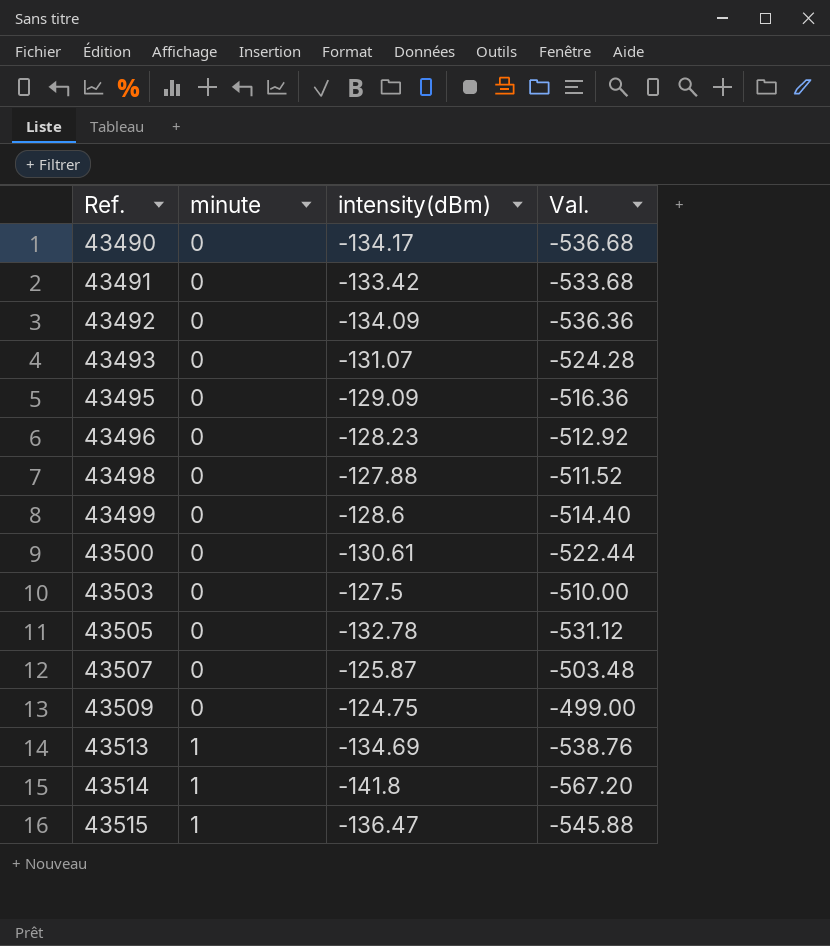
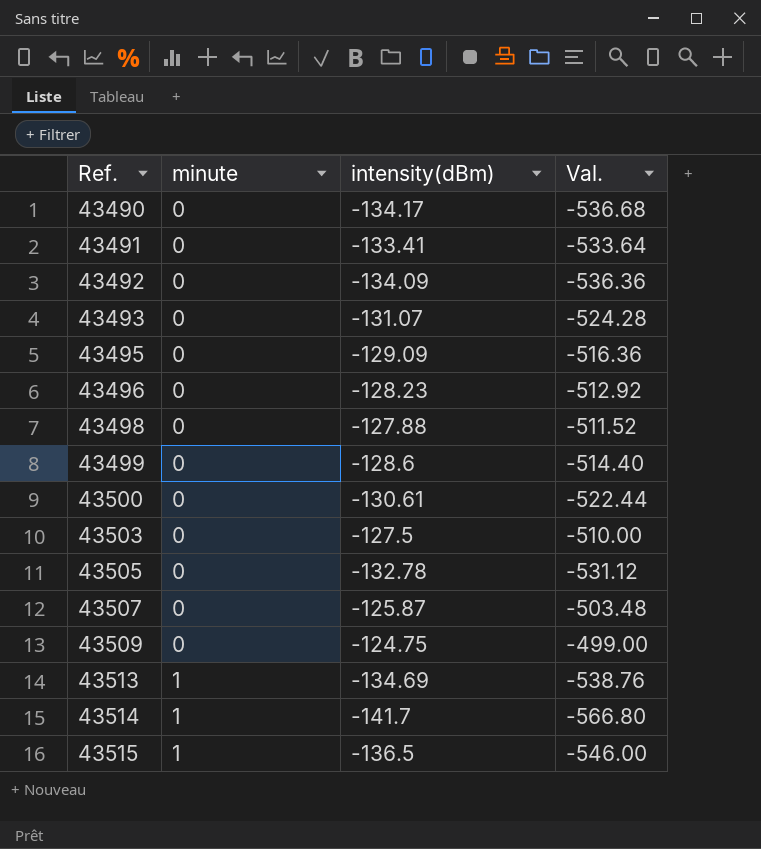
43491 | intensity(dBm): -133.42 -> -133.41
43491 | Val.: -533.68 -> -533.64
43514 | intensity(dBm): -141.8 -> -141.7
43514 | Val.: -567.20 -> -566.80
43515 | intensity(dBm): -136.47 -> -136.5
43515 | Val.: -545.88 -> -546.00

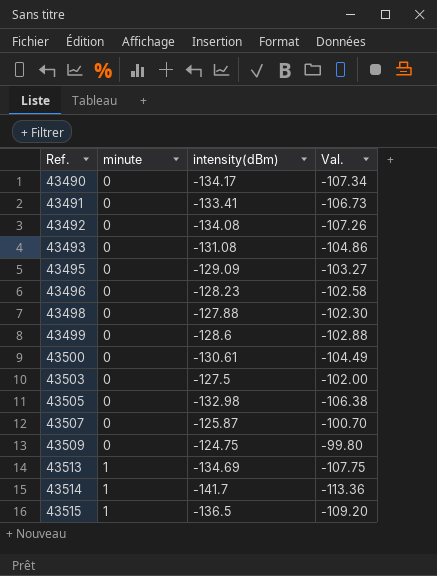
column Val. | formula: [intensity(dBm)] * 4 -> [intensity(dBm)] * 0.8
43492 | intensity(dBm): -134.09 -> -134.08
43493 | intensity(dBm): -131.07 -> -131.08
43505 | intensity(dBm): -132.78 -> -132.98

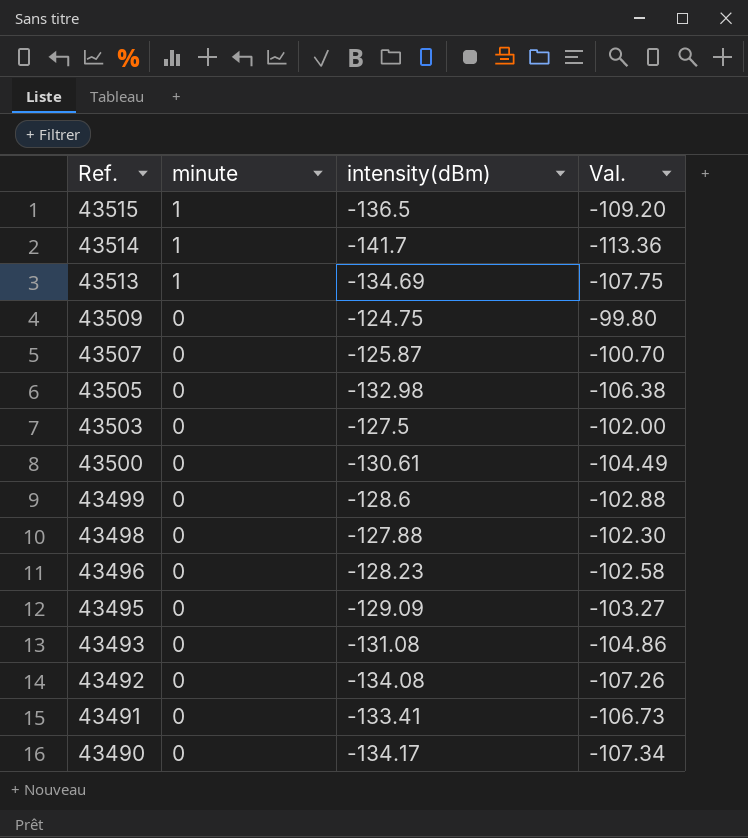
row order: Ref. ascending -> Ref. descending

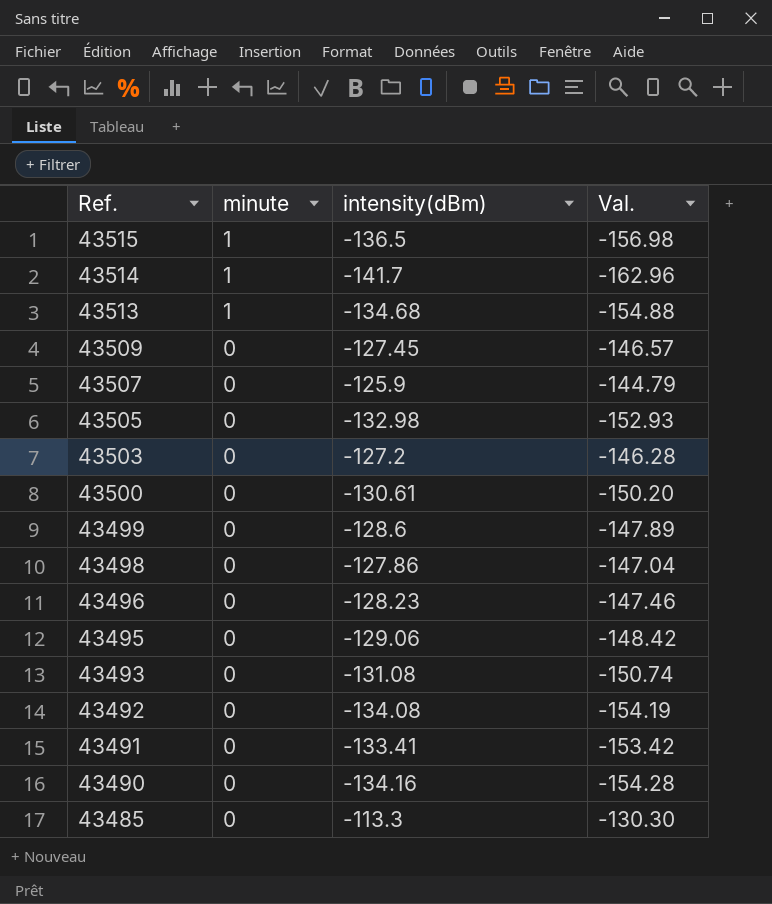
column Val. | formula: [intensity(dBm)] * 0.8 -> [intensity(dBm)] * 1.15
43513 | intensity(dBm): -134.69 -> -134.68
43509 | intensity(dBm): -124.75 -> -127.45
43507 | intensity(dBm): -125.87 -> -125.9
43503 | intensity(dBm): -127.5 -> -127.2
43498 | intensity(dBm): -127.88 -> -127.86
43495 | intensity(dBm): -129.09 -> -129.06
43490 | intensity(dBm): -134.17 -> -134.16
row 43485: none -> 0 | -113.3 | -130.30

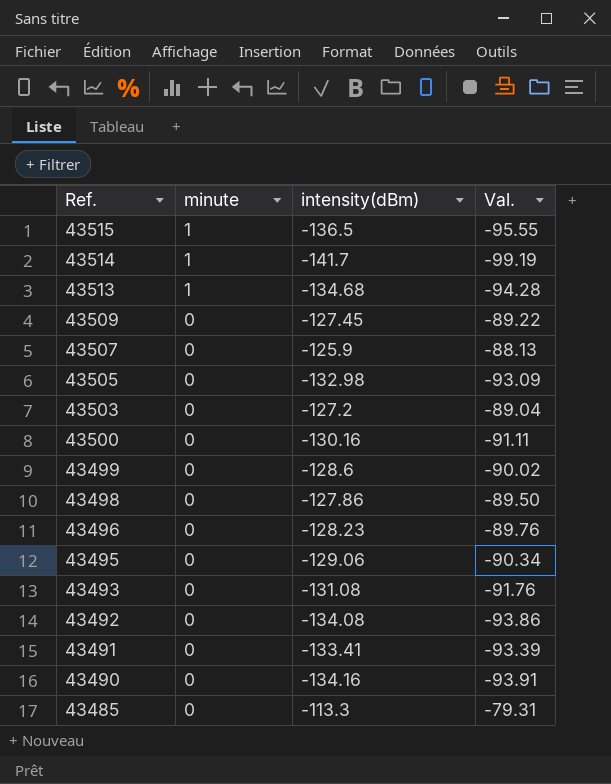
column Val. | formula: [intensity(dBm)] * 1.15 -> [intensity(dBm)] * 0.7
43500 | intensity(dBm): -130.61 -> -130.16

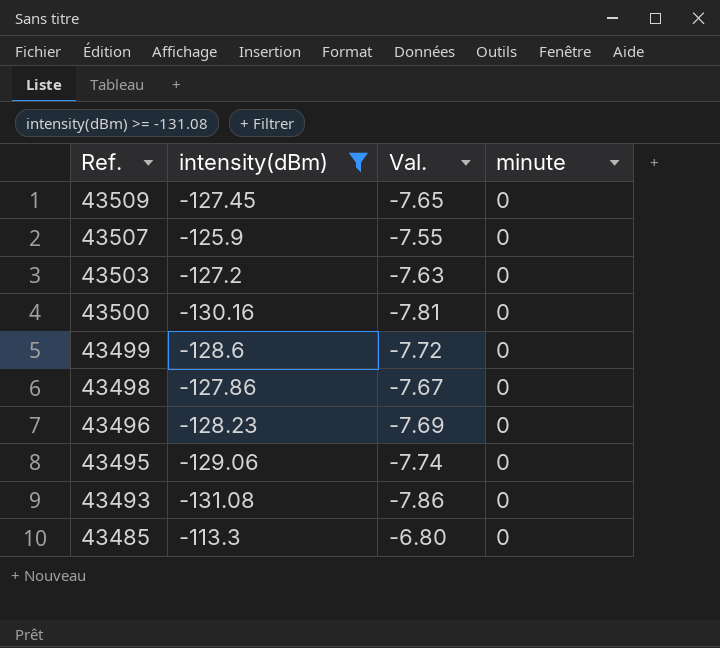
filter: none -> intensity(dBm) >= -131.08
column Val. | formula: [intensity(dBm)] * 0.7 -> [intensity(dBm)] * 0.06
column minute | position: 2 -> 4

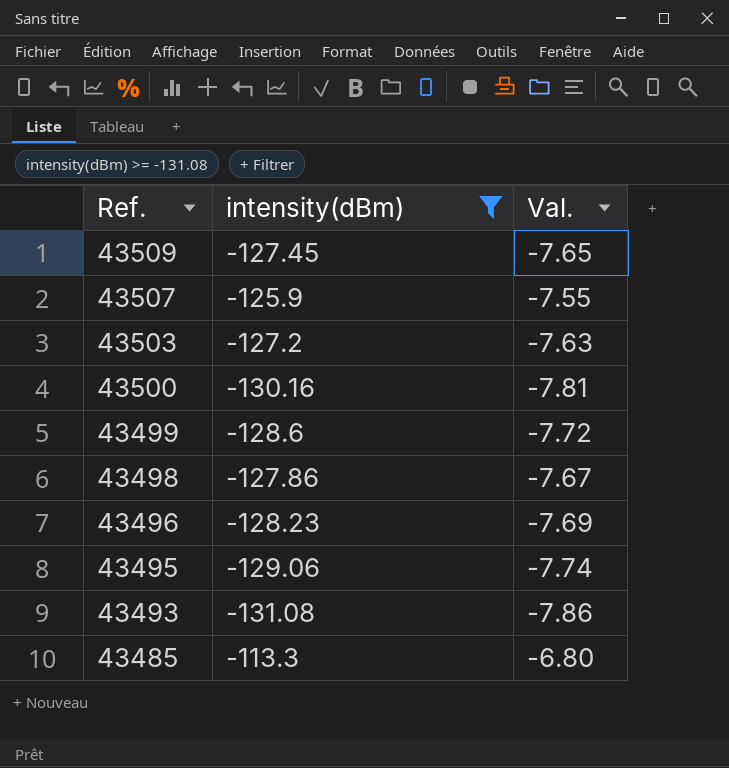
column minute | position: 4 -> none

